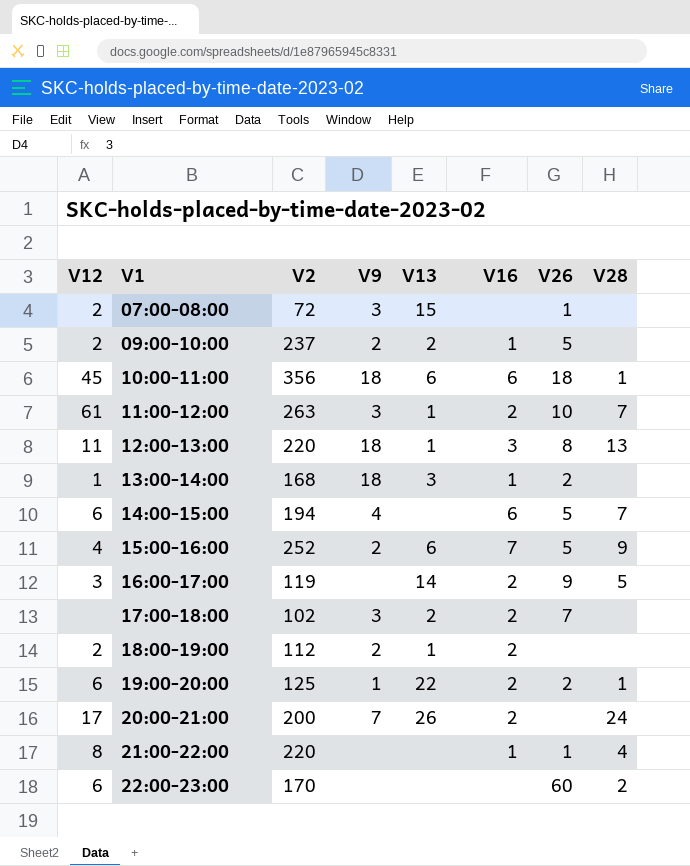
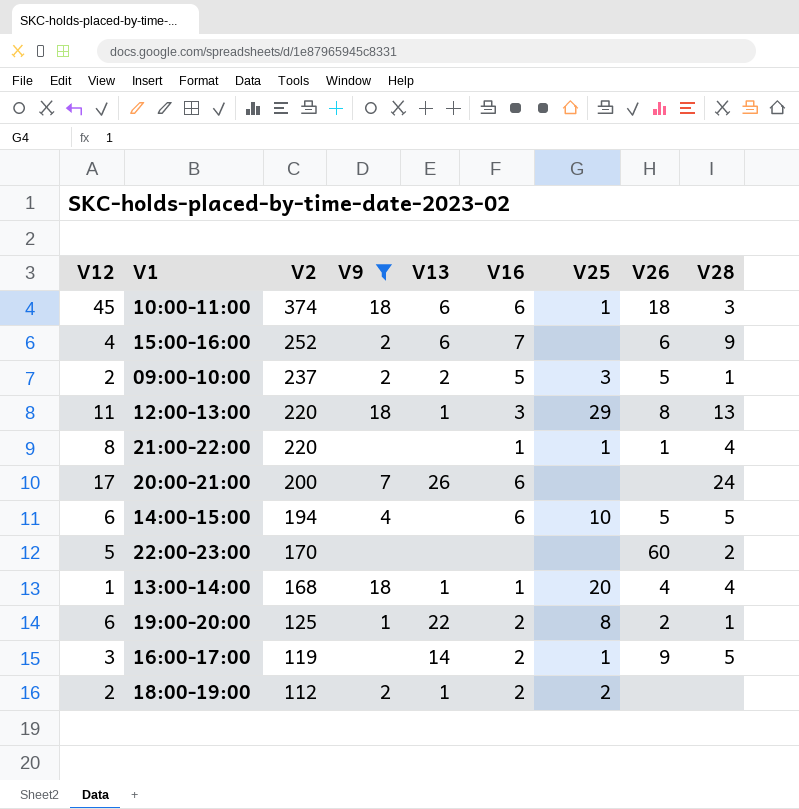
filter: none -> V9 != 3
row order: V1 ascending -> V2 descending
column V25 | position: none -> 7
10:00-11:00 | V2: 356 -> 374
10:00-11:00 | V28: 1 -> 3
15:00-16:00 | V26: 5 -> 6
09:00-10:00 | V16: 1 -> 5
09:00-10:00 | V28: none -> 1
20:00-21:00 | V16: 2 -> 6
14:00-15:00 | V28: 7 -> 5
22:00-23:00 | V12: 6 -> 5
13:00-14:00 | V13: 3 -> 1
13:00-14:00 | V26: 2 -> 4
13:00-14:00 | V28: none -> 4

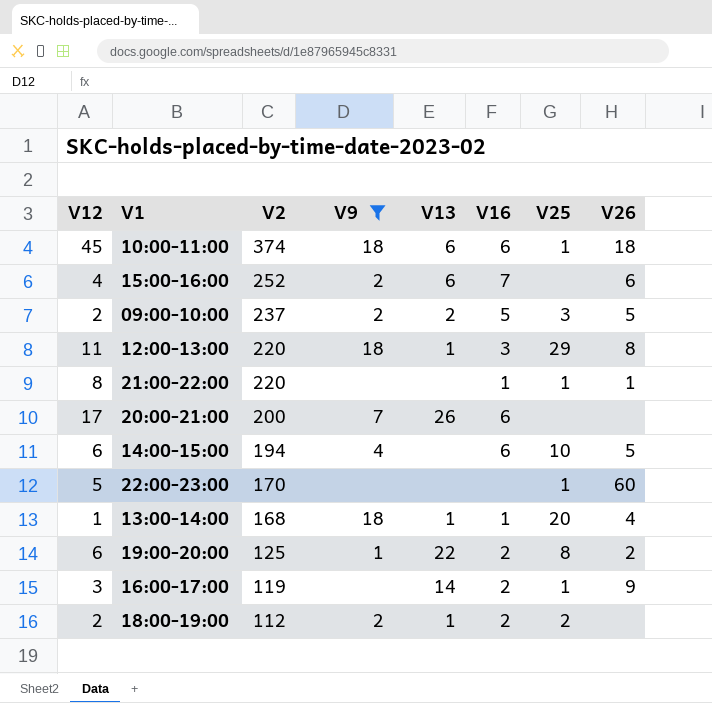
column V28 | position: 9 -> none
22:00-23:00 | V25: none -> 1

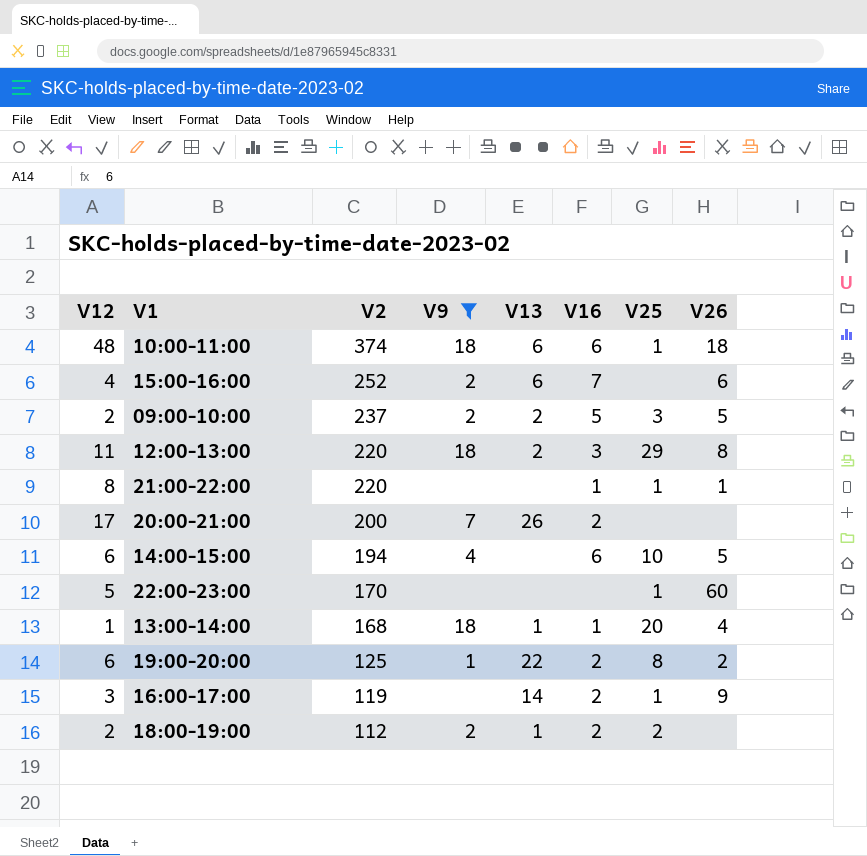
10:00-11:00 | V12: 45 -> 48
12:00-13:00 | V13: 1 -> 2
20:00-21:00 | V16: 6 -> 2

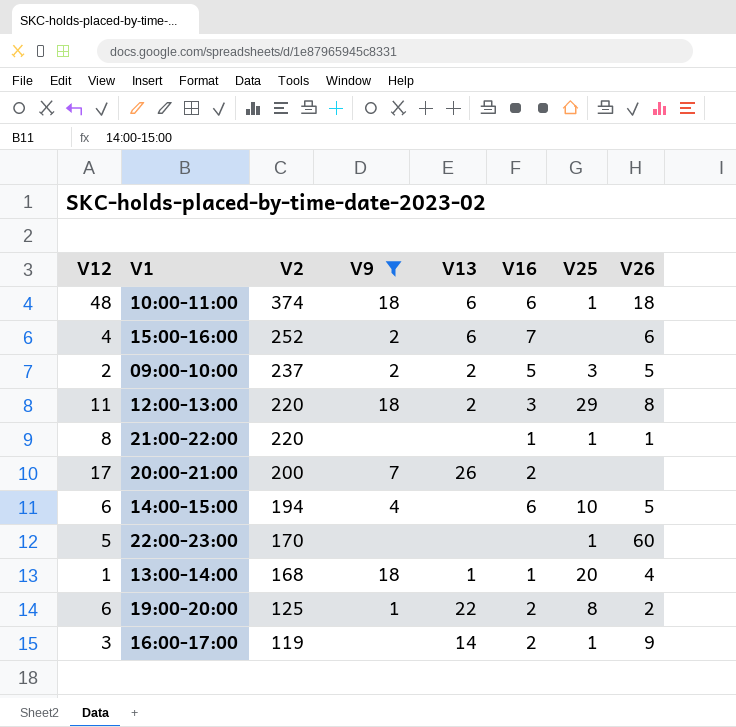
row 18:00-19:00: 2 | 112 | 2 | 1 | 2 | 2 | none -> none

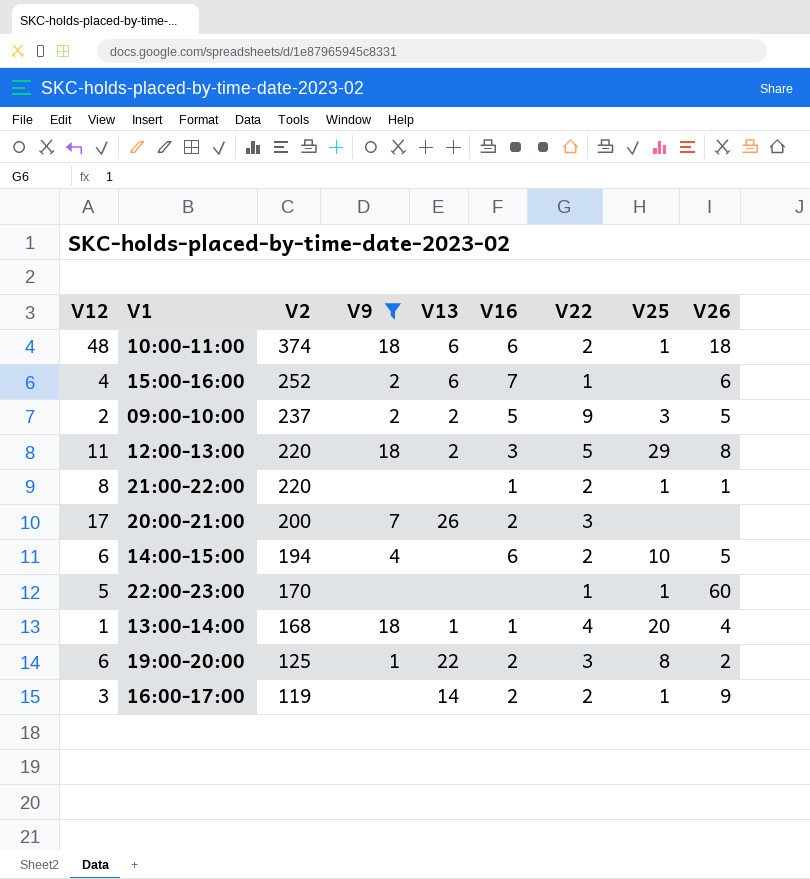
column V22 | position: none -> 7

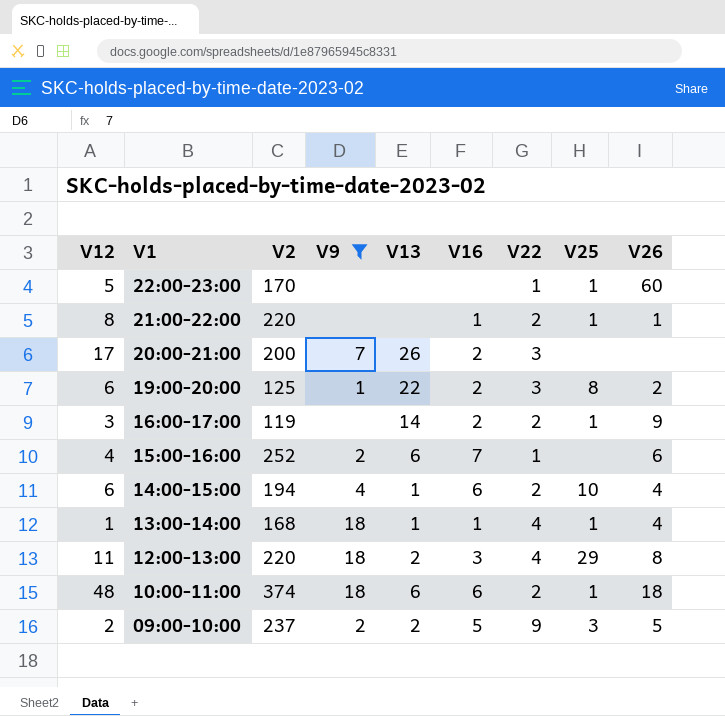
row order: V2 descending -> V1 descending
14:00-15:00 | V13: none -> 1
14:00-15:00 | V26: 5 -> 4
13:00-14:00 | V25: 20 -> 1
12:00-13:00 | V22: 5 -> 4

